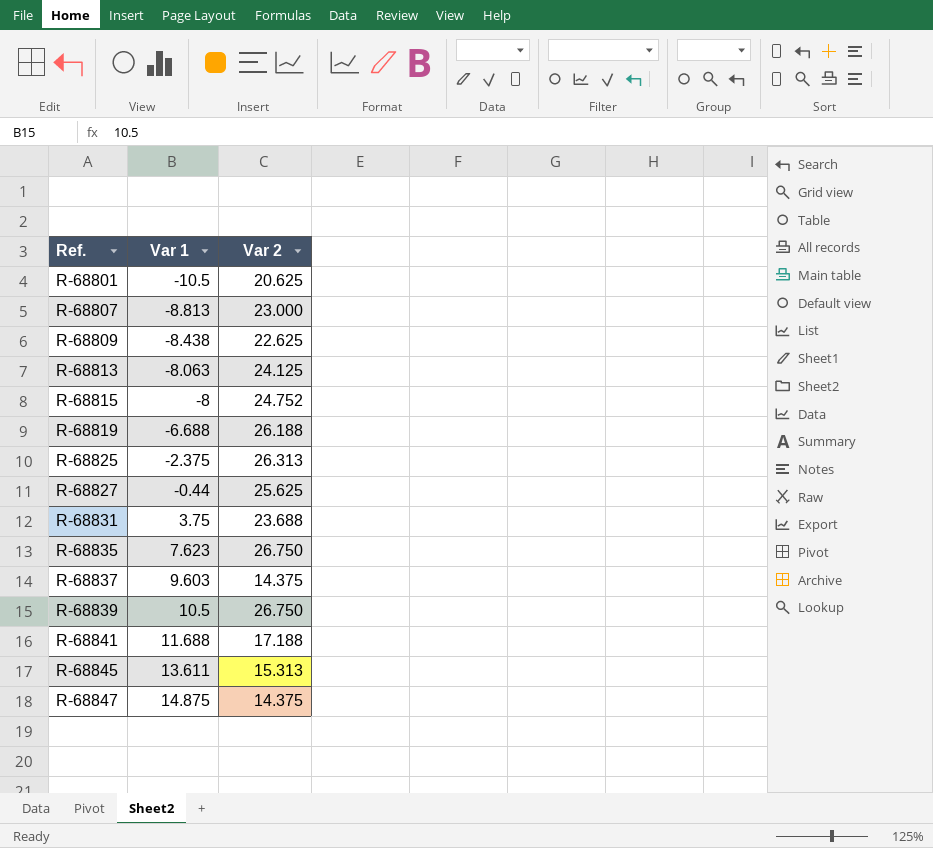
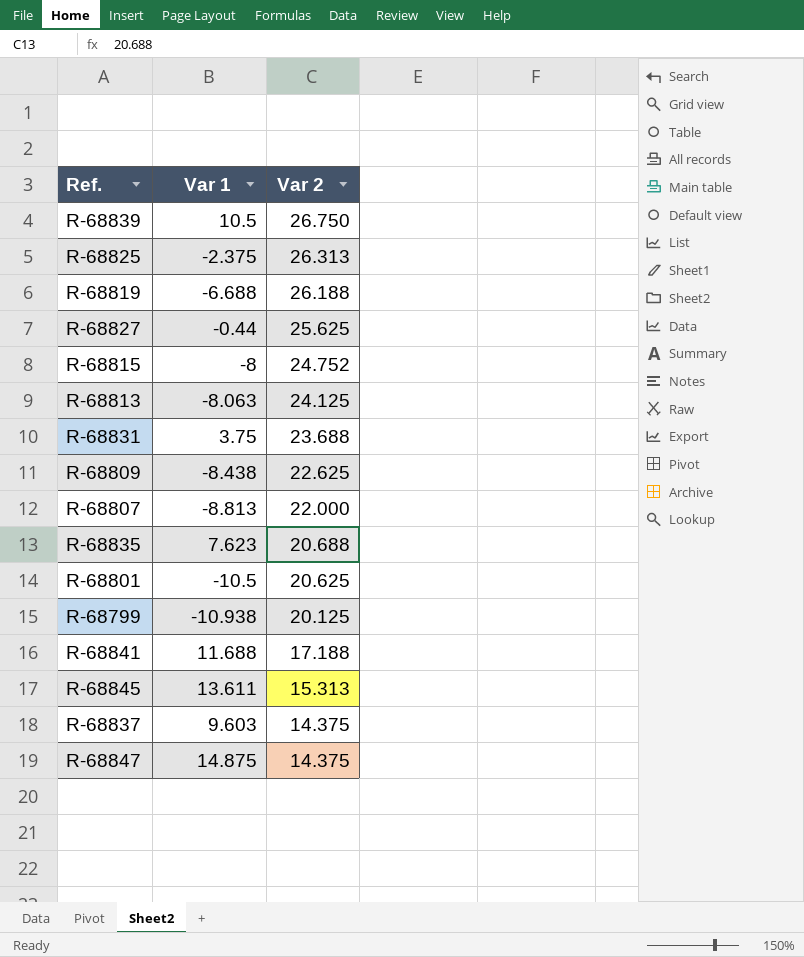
row order: Ref. ascending -> Var 2 descending
R-68807 | Var 2: 23.000 -> 22.000
R-68835 | Var 2: 26.750 -> 20.688
row R-68799: none -> -10.938 | 20.125

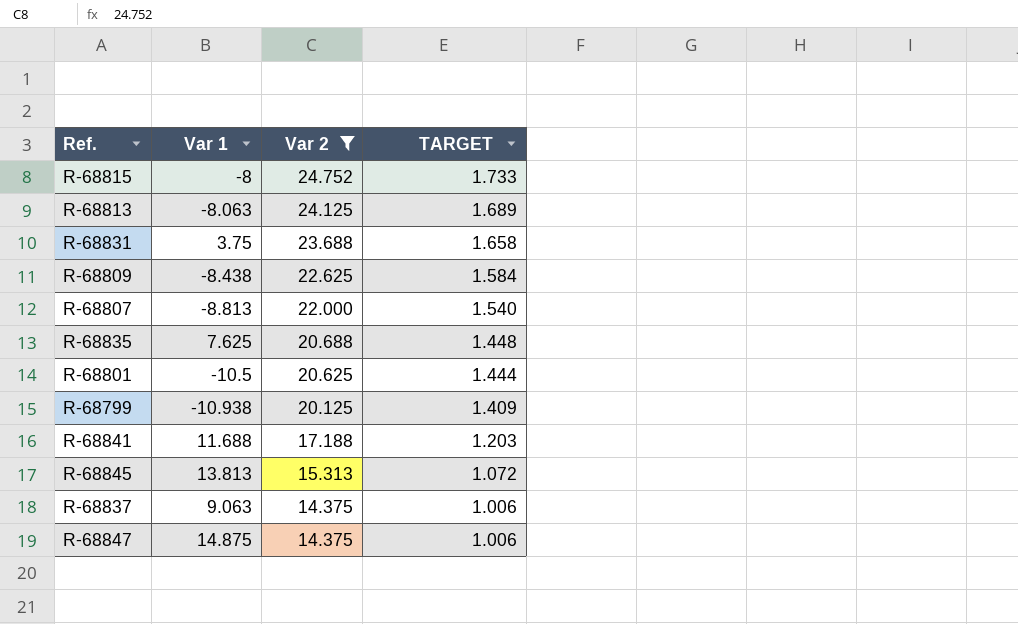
filter: none -> Var 2 <= 24.752
column TARGET | formula: none -> [Var 2] * 0.07
R-68835 | Var 1: 7.623 -> 7.625
R-68845 | Var 1: 13.611 -> 13.813
R-68837 | Var 1: 9.603 -> 9.063

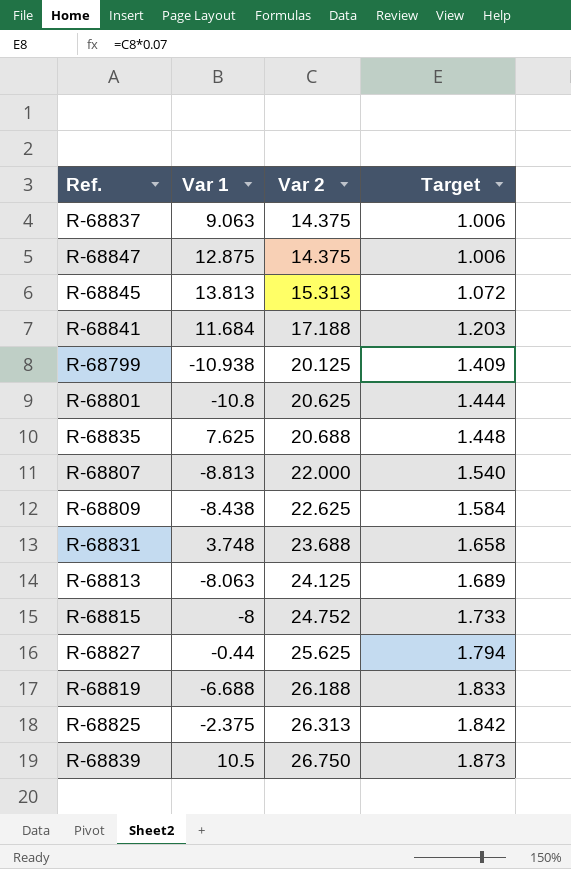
filter: Var 2 <= 24.752 -> none
row order: Var 2 descending -> Var 2 ascending
column name: TARGET -> Target
R-68847 | Var 1: 14.875 -> 12.875
R-68841 | Var 1: 11.688 -> 11.684
R-68801 | Var 1: -10.5 -> -10.8
R-68831 | Var 1: 3.75 -> 3.748

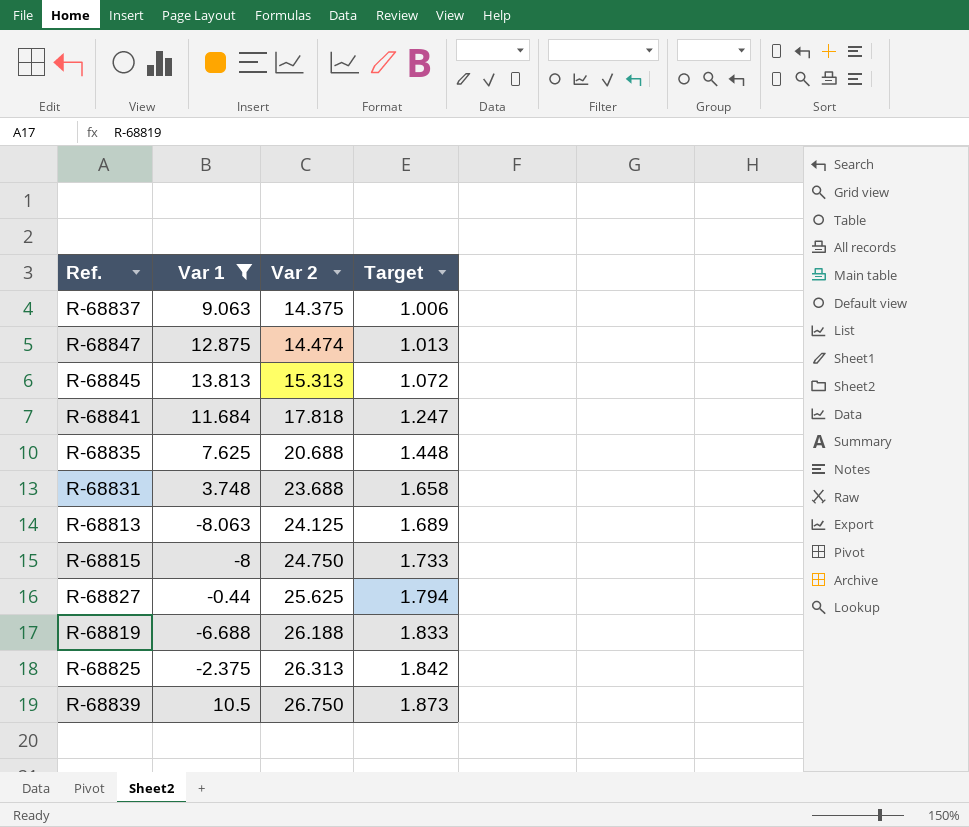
filter: none -> Var 1 >= -8.063
R-68847 | Var 2: 14.375 -> 14.474
R-68847 | Target: 1.006 -> 1.013
R-68841 | Var 2: 17.188 -> 17.818
R-68841 | Target: 1.203 -> 1.247
R-68815 | Var 2: 24.752 -> 24.750

